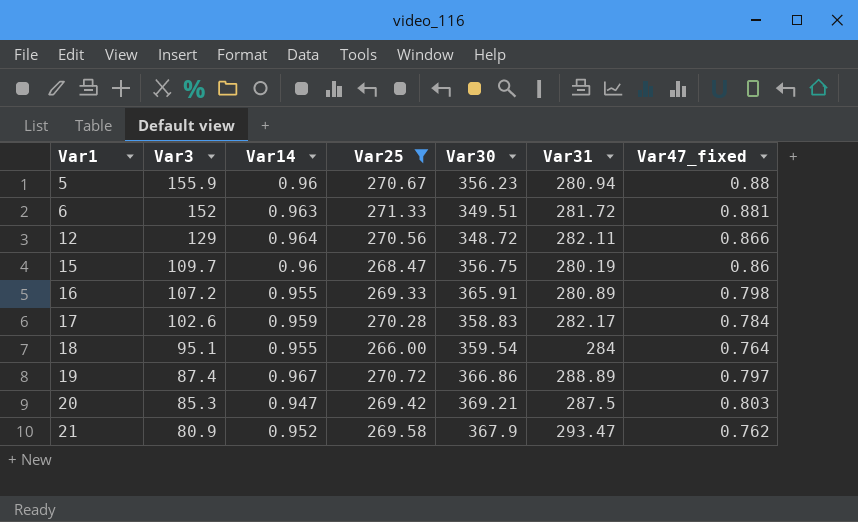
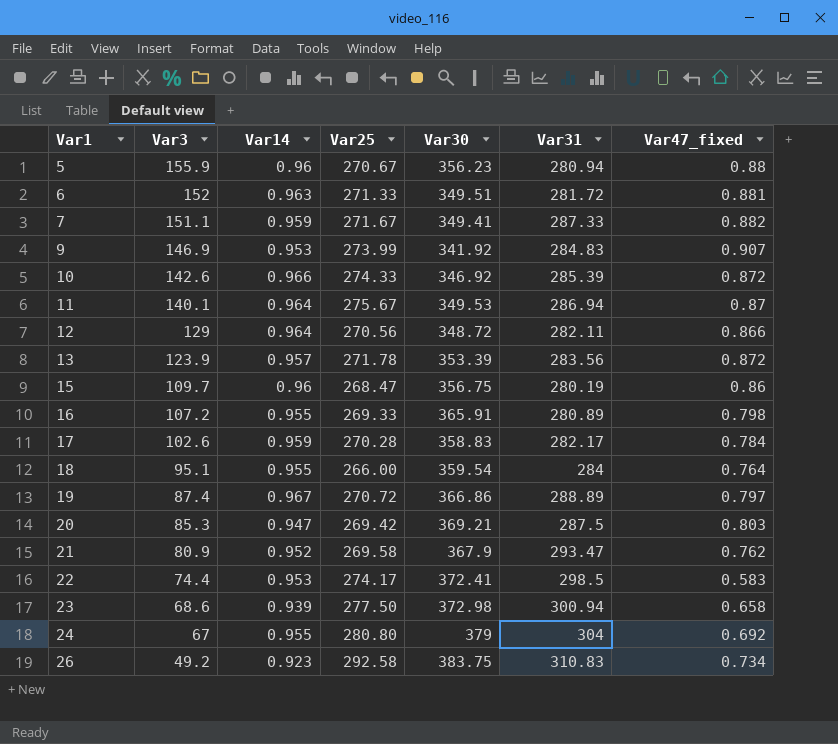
filter: Var25 <= 271.33 -> none

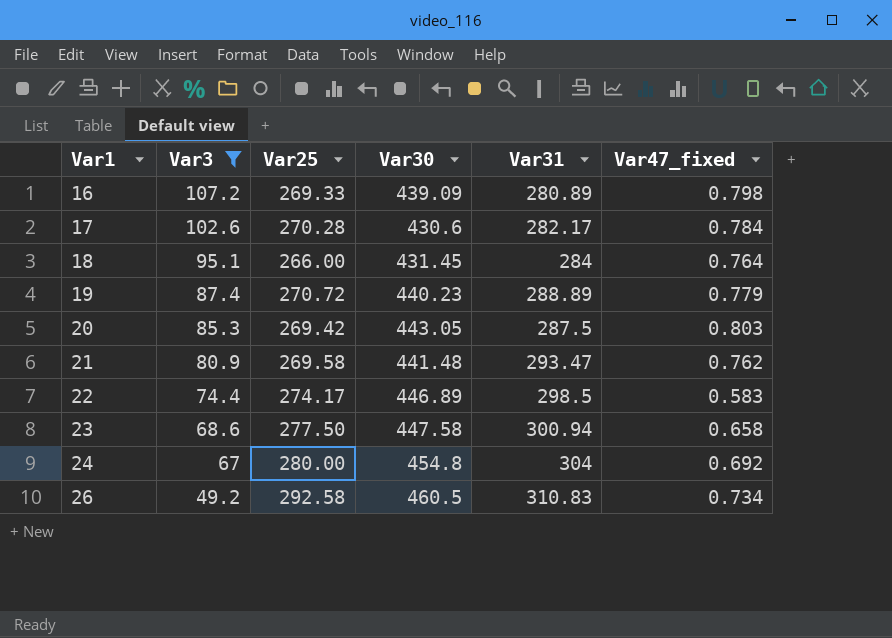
filter: none -> Var3 <= 107.2
column Var14 | position: 3 -> none
16 | Var30: 365.91 -> 439.09
17 | Var30: 358.83 -> 430.6
18 | Var30: 359.54 -> 431.45
19 | Var30: 366.86 -> 440.23
19 | Var47_fixed: 0.797 -> 0.779
20 | Var30: 369.21 -> 443.05
21 | Var30: 367.9 -> 441.48
22 | Var30: 372.41 -> 446.89
23 | Var30: 372.98 -> 447.58
24 | Var25: 280.80 -> 280.00
24 | Var30: 379 -> 454.8
26 | Var30: 383.75 -> 460.5

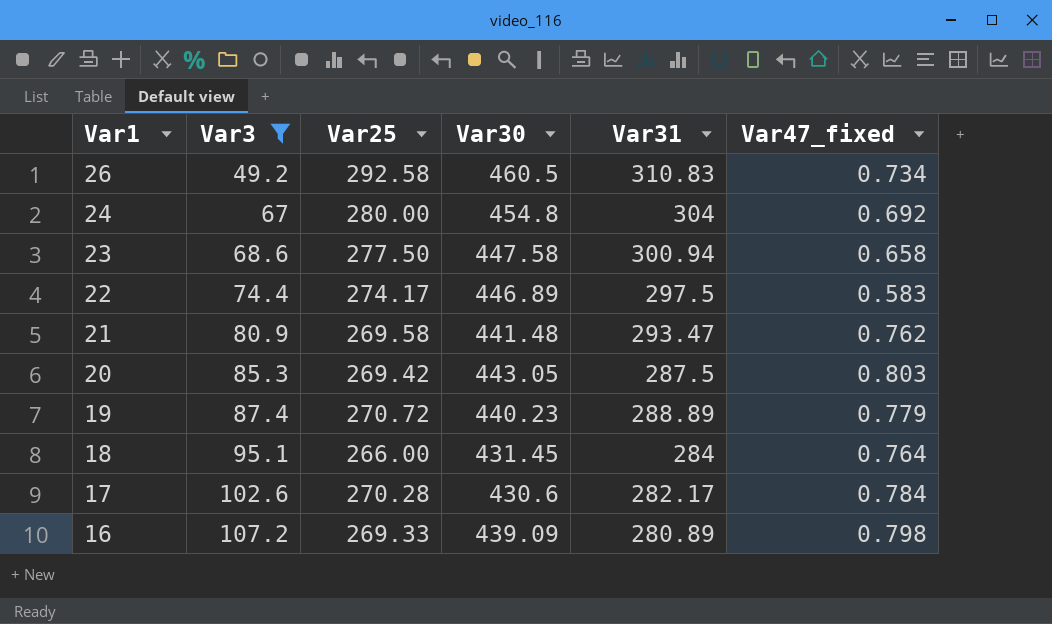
row order: Var1 ascending -> Var1 descending
22 | Var31: 298.5 -> 297.5

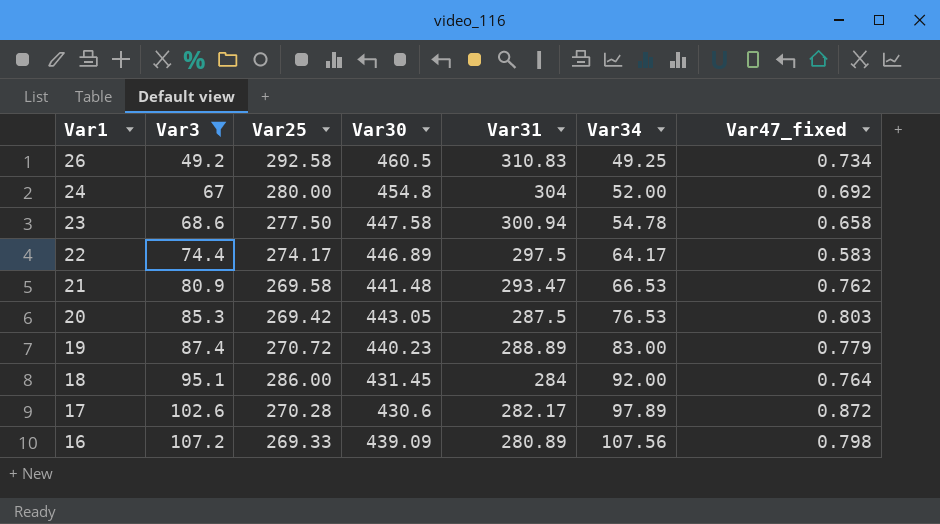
column Var34 | position: none -> 6
18 | Var25: 266.00 -> 286.00
17 | Var47_fixed: 0.784 -> 0.872

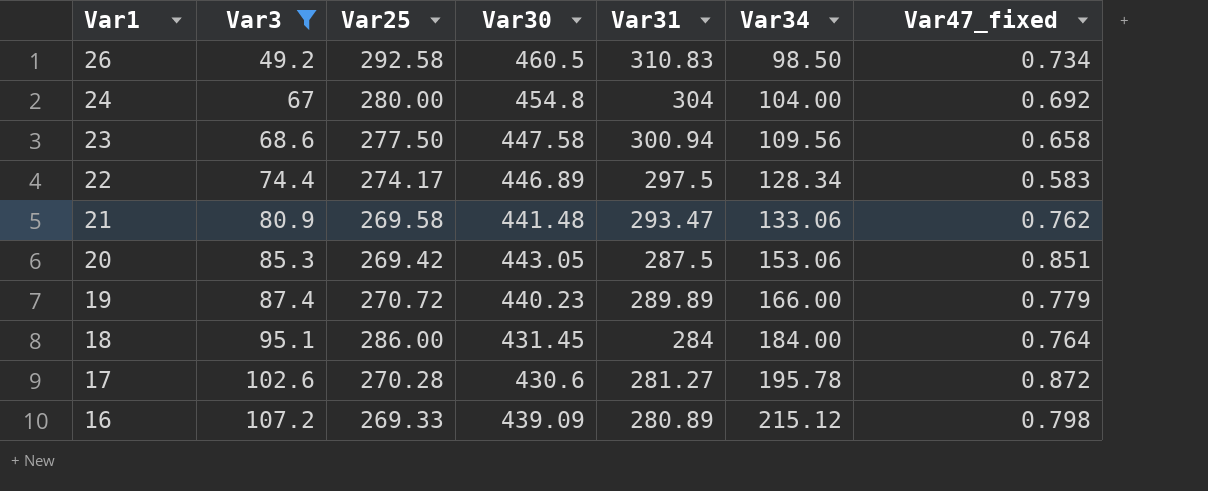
26 | Var34: 49.25 -> 98.50
24 | Var34: 52.00 -> 104.00
23 | Var34: 54.78 -> 109.56
22 | Var34: 64.17 -> 128.34
21 | Var34: 66.53 -> 133.06
20 | Var34: 76.53 -> 153.06
20 | Var47_fixed: 0.803 -> 0.851
19 | Var31: 288.89 -> 289.89
19 | Var34: 83.00 -> 166.00
18 | Var34: 92.00 -> 184.00
17 | Var31: 282.17 -> 281.27
17 | Var34: 97.89 -> 195.78
16 | Var34: 107.56 -> 215.12

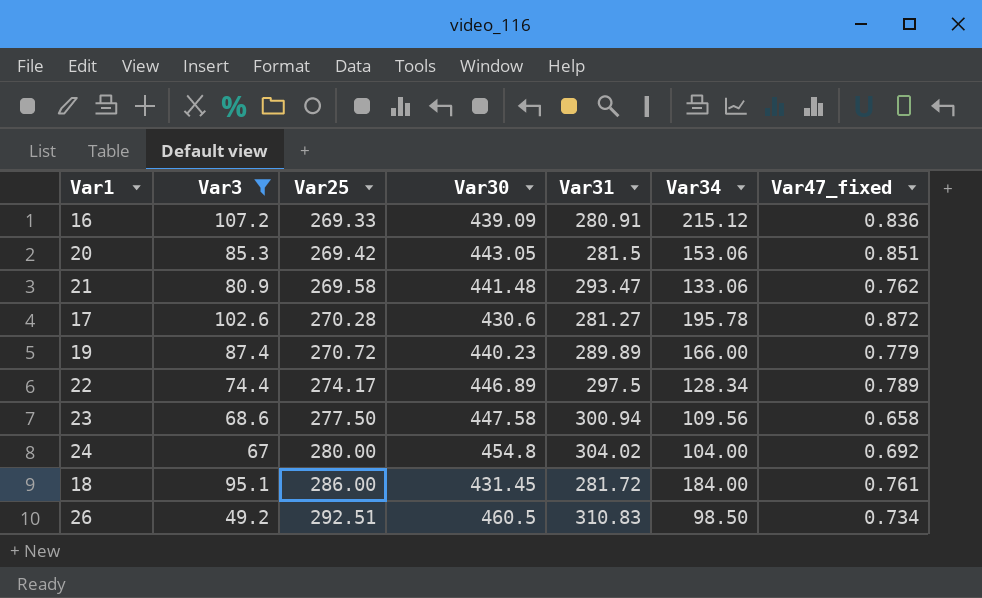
row order: Var1 descending -> Var25 ascending
16 | Var31: 280.89 -> 280.91
16 | Var47_fixed: 0.798 -> 0.836
20 | Var31: 287.5 -> 281.5
22 | Var47_fixed: 0.583 -> 0.789
24 | Var31: 304 -> 304.02
18 | Var31: 284 -> 281.72
18 | Var47_fixed: 0.764 -> 0.761
26 | Var25: 292.58 -> 292.51

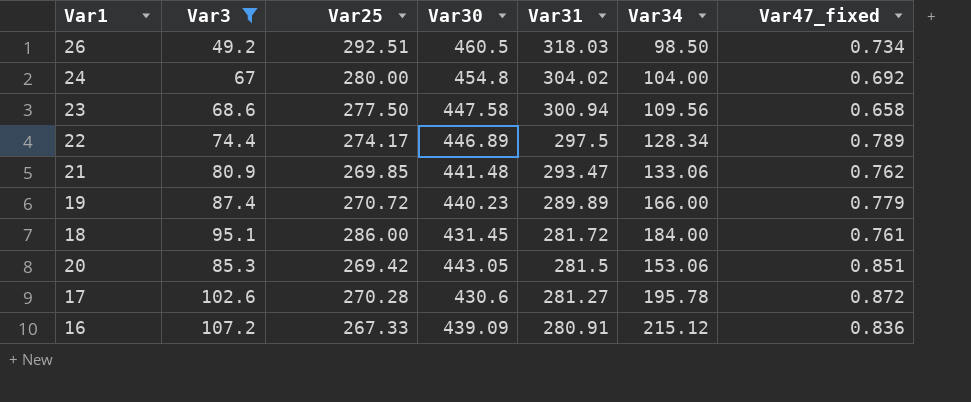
row order: Var25 ascending -> Var31 descending
26 | Var31: 310.83 -> 318.03
21 | Var25: 269.58 -> 269.85
16 | Var25: 269.33 -> 267.33

